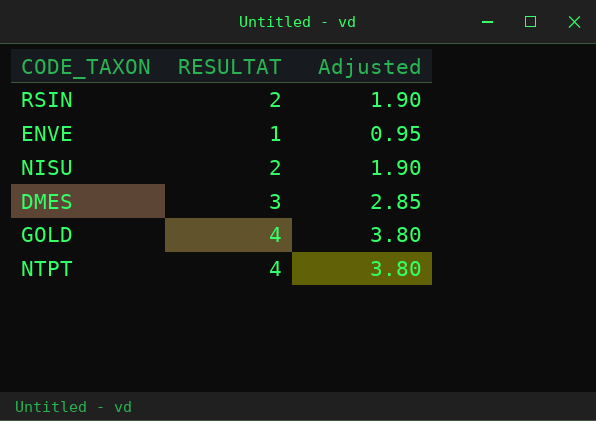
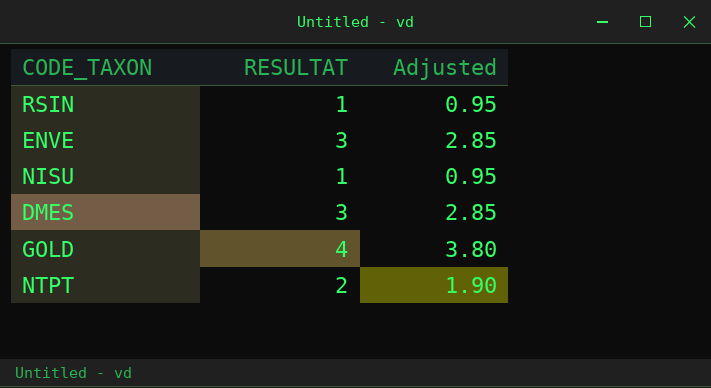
RSIN | RESULTAT: 2 -> 1
RSIN | Adjusted: 1.90 -> 0.95
ENVE | RESULTAT: 1 -> 3
ENVE | Adjusted: 0.95 -> 2.85
NISU | RESULTAT: 2 -> 1
NISU | Adjusted: 1.90 -> 0.95
NTPT | RESULTAT: 4 -> 2
NTPT | Adjusted: 3.80 -> 1.90

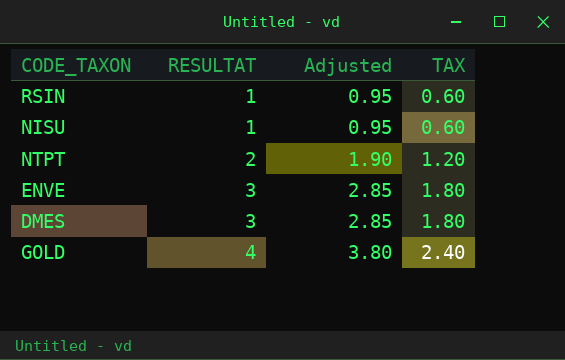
row order: none -> RESULTAT ascending
column TAX | formula: none -> [RESULTAT] * 0.6

